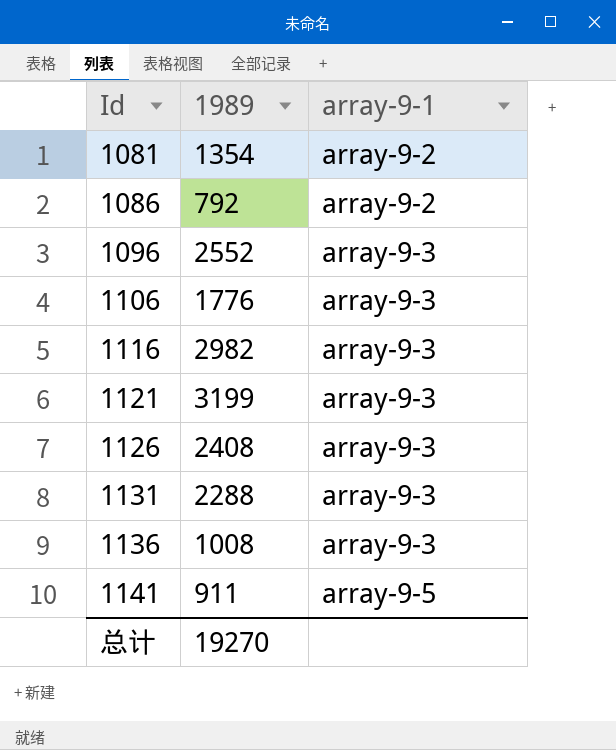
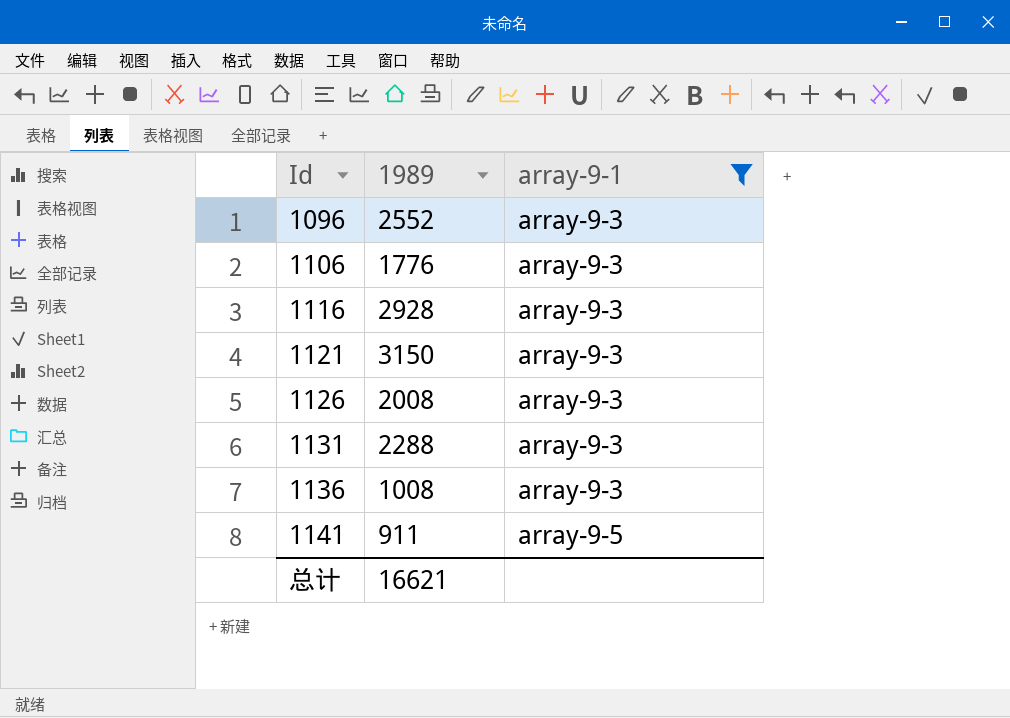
filter: none -> array-9-1 != array-9-2
1116 | 1989: 2982 -> 2928
1121 | 1989: 3199 -> 3150
1126 | 1989: 2408 -> 2008
总计 | 1989: 19270 -> 16621

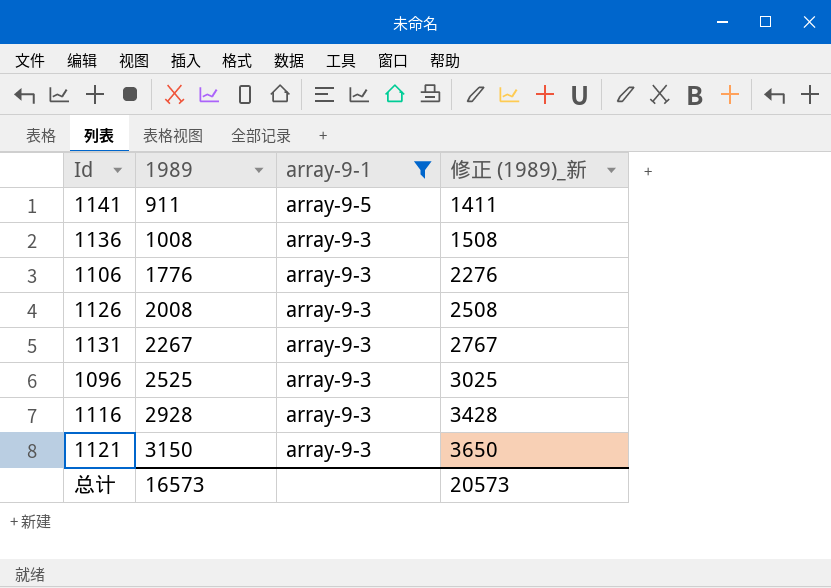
row order: Id ascending -> 1989 ascending
column 修正 (1989)_新 | formula: none -> [1989] + 500
1131 | 1989: 2288 -> 2267
1096 | 1989: 2552 -> 2525
总计 | 1989: 16621 -> 16573

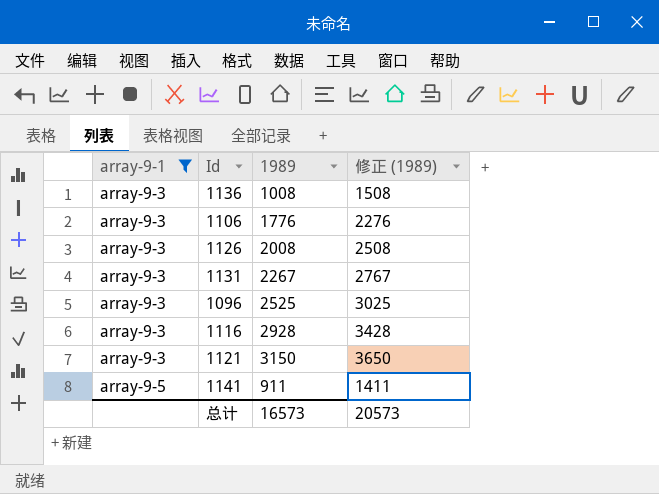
row order: 1989 ascending -> array-9-1 ascending
column array-9-1 | position: 3 -> 1
column name: 修正 (1989)_新 -> 修正 (1989)

